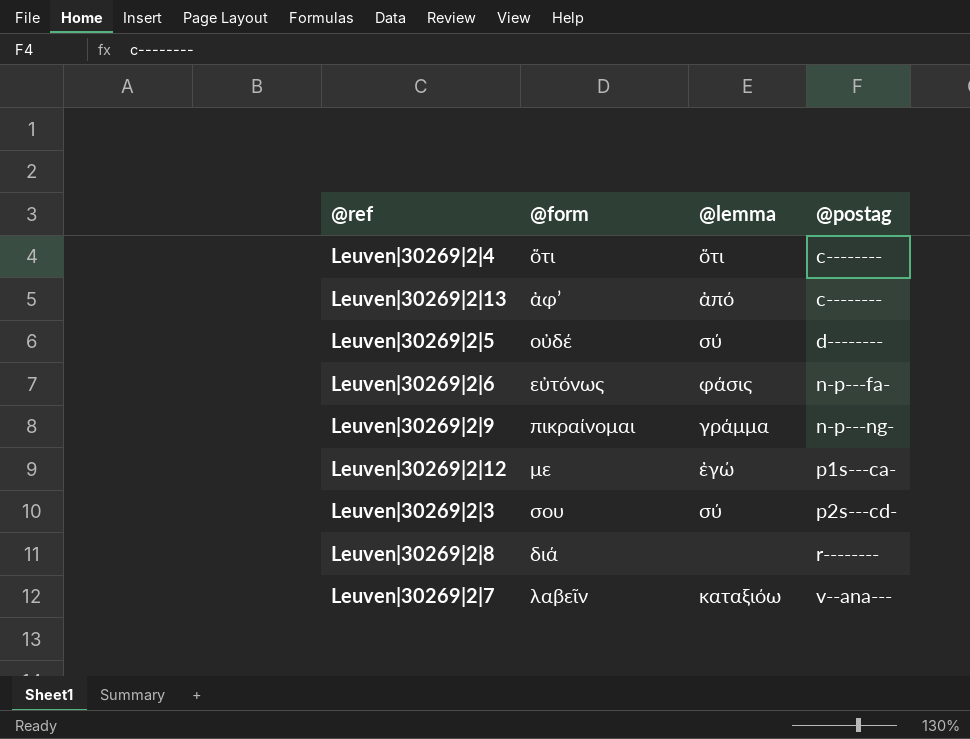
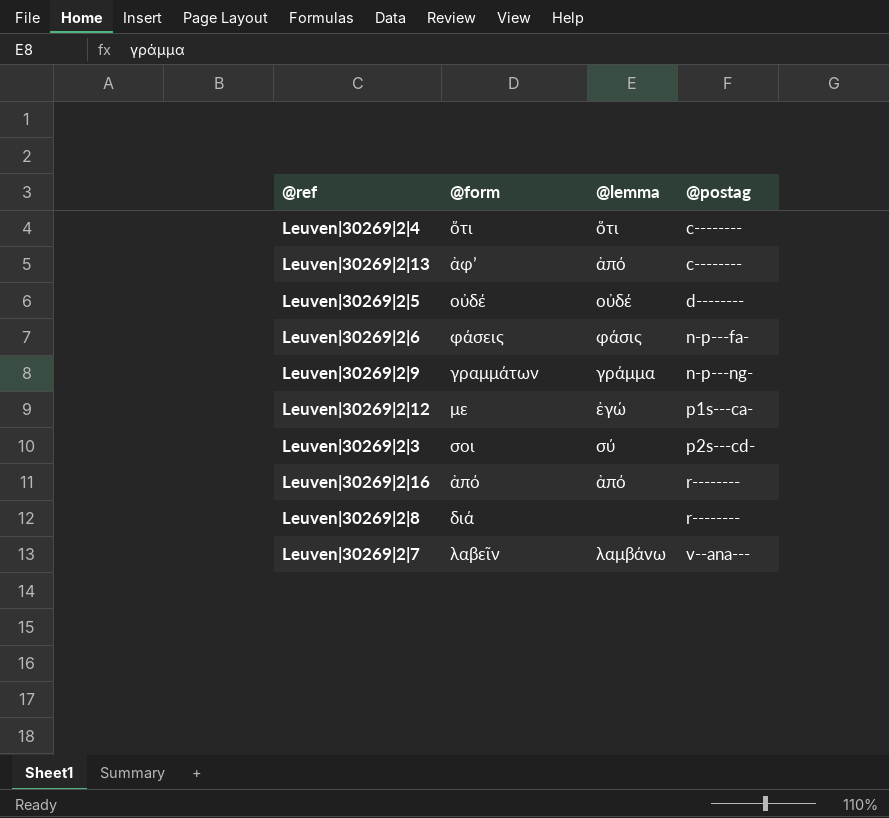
Leuven|30269|2|5 | @lemma: σύ -> οὐδέ
Leuven|30269|2|6 | @form: εὐτόνως -> φάσεις
Leuven|30269|2|9 | @form: πικραίνομαι -> γραμμάτων
Leuven|30269|2|3 | @form: σου -> σοι
row Leuven|30269|2|16: none -> ἀπό | ἀπό | r--------
Leuven|30269|2|7 | @lemma: καταξιόω -> λαμβάνω

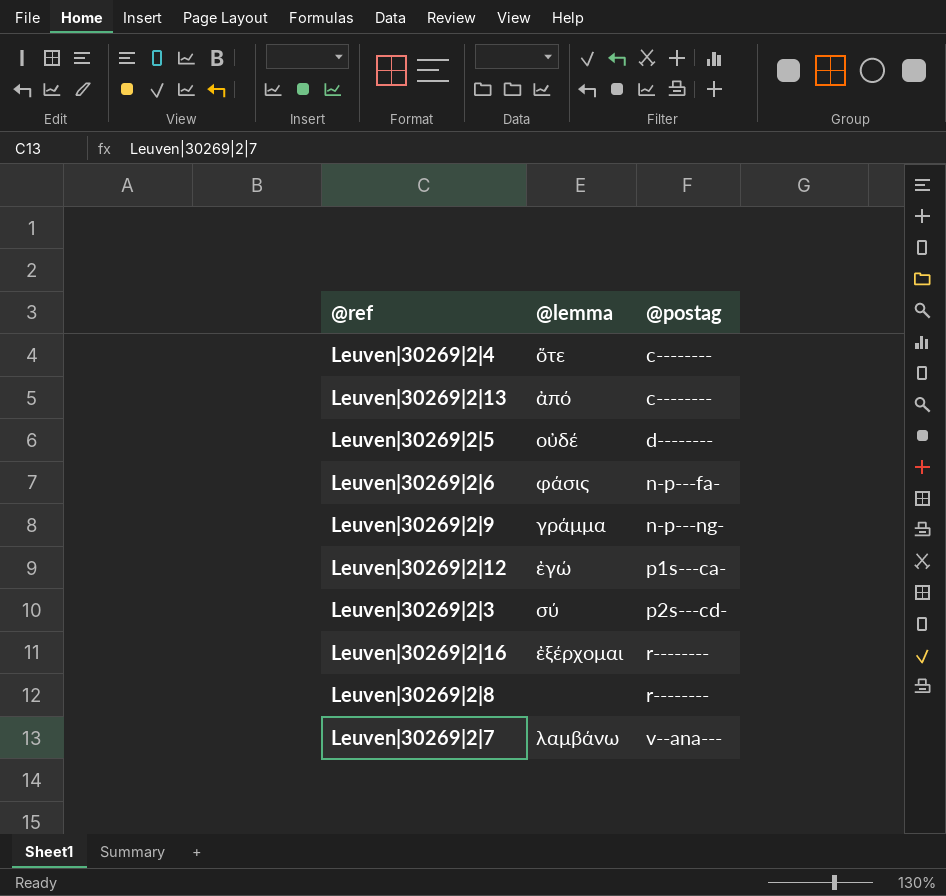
column @form | position: 2 -> none
Leuven|30269|2|4 | @lemma: ὅτι -> ὅτε
Leuven|30269|2|16 | @lemma: ἀπό -> ἐξέρχομαι

